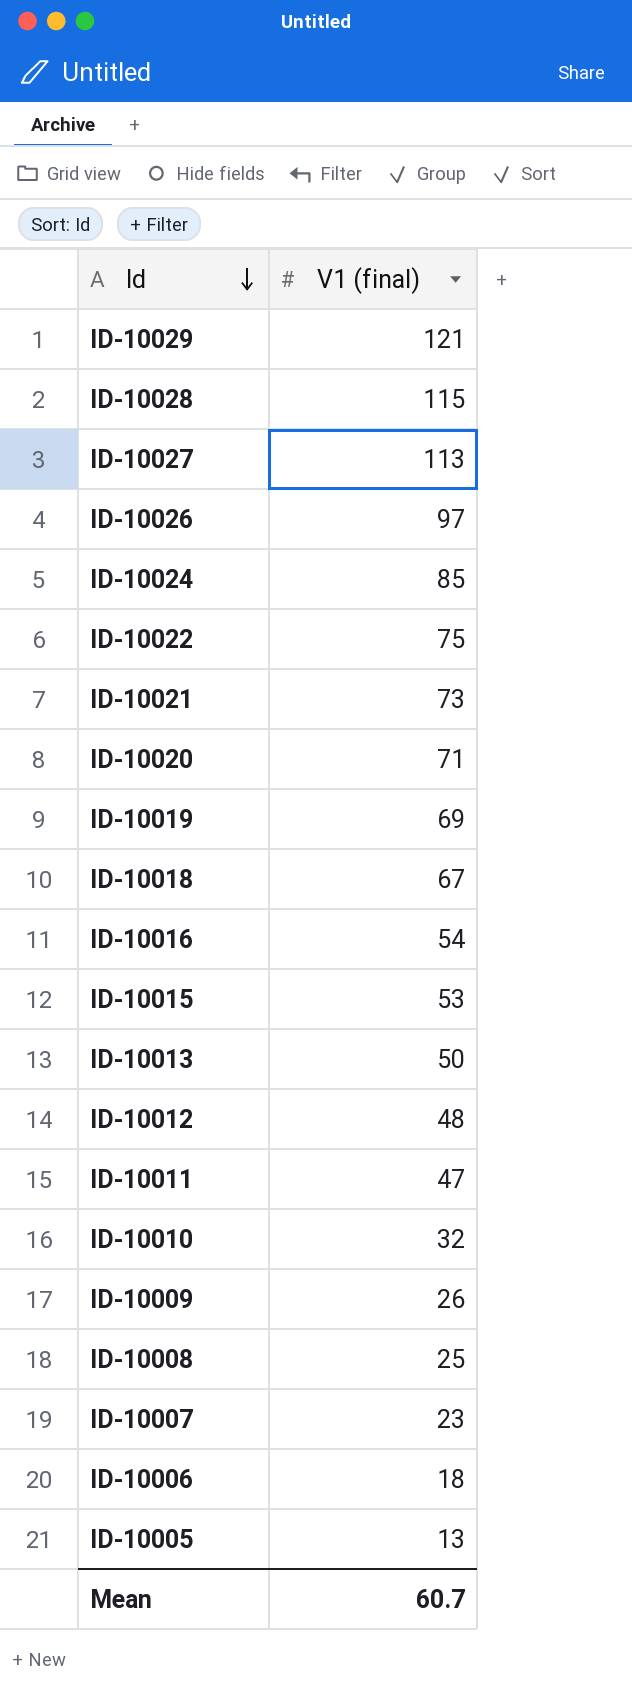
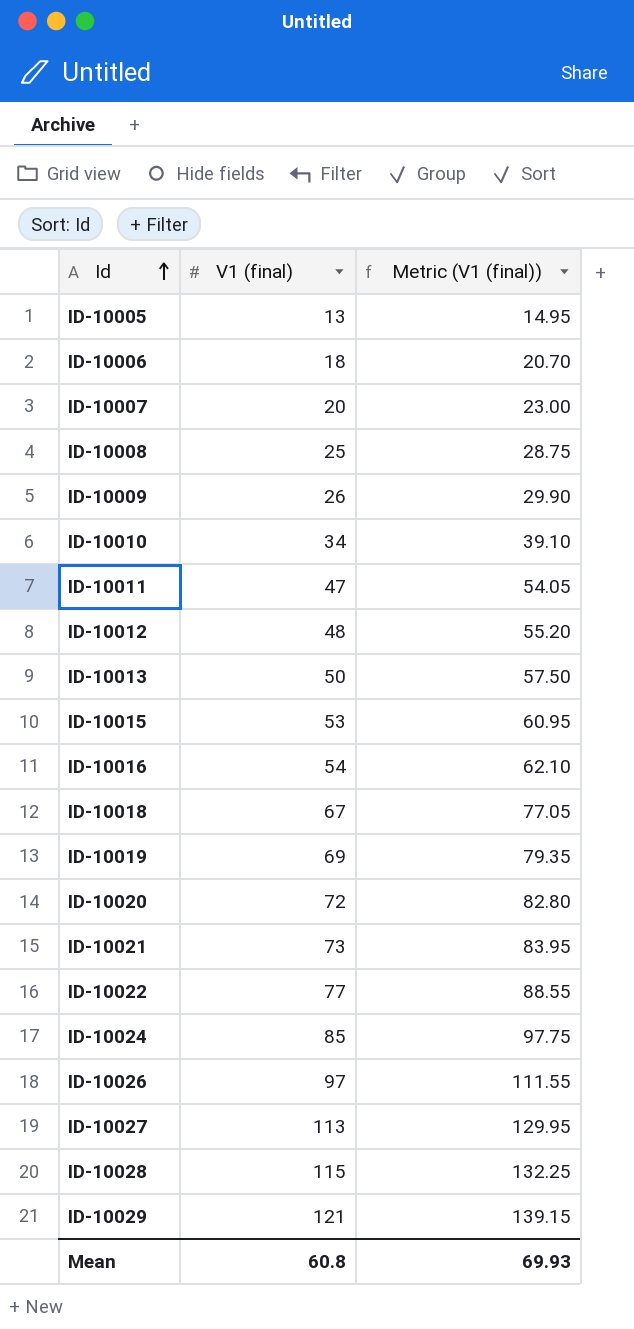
row order: Id descending -> Id ascending
column Metric (V1 (final)) | formula: none -> [V1 (final)] * 1.15
ID-10007 | V1 (final): 23 -> 20
ID-10010 | V1 (final): 32 -> 34
ID-10020 | V1 (final): 71 -> 72
ID-10022 | V1 (final): 75 -> 77
Mean | V1 (final): 60.7 -> 60.8

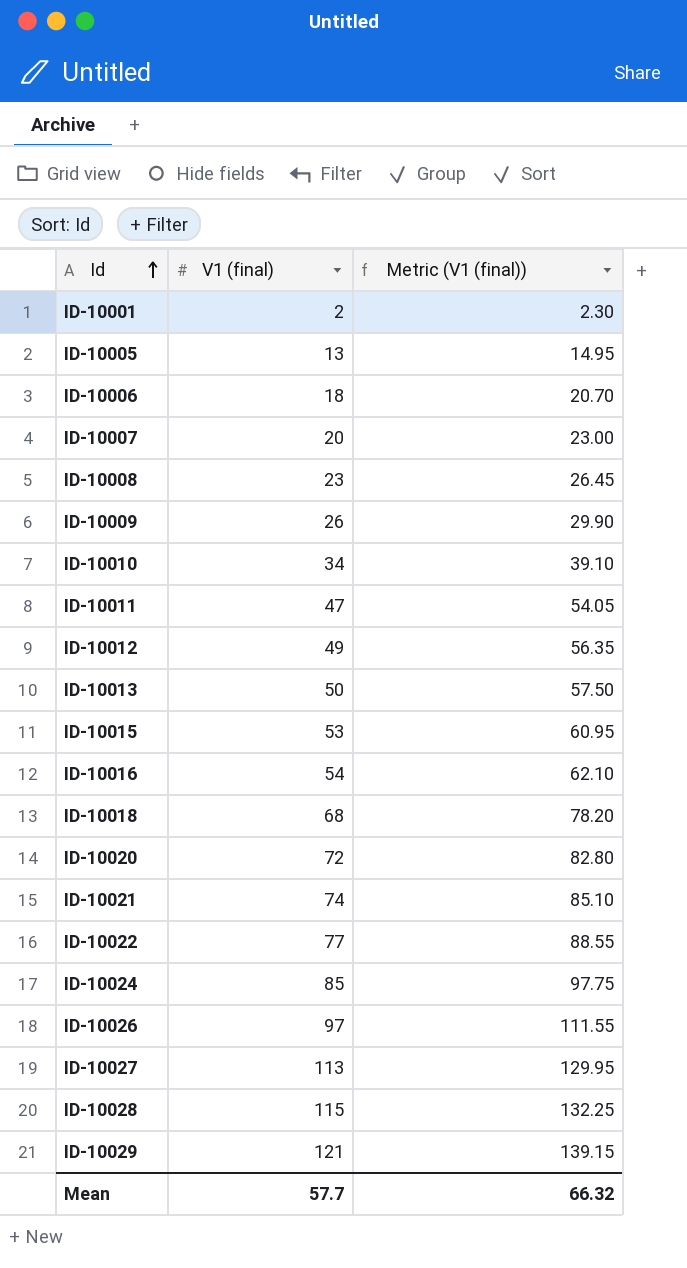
row ID-10019: 69 | 79.35 -> none
row ID-10001: none -> 2 | 2.30
ID-10008 | V1 (final): 25 -> 23
ID-10008 | Metric (V1 (final)): 28.75 -> 26.45
ID-10012 | V1 (final): 48 -> 49
ID-10012 | Metric (V1 (final)): 55.20 -> 56.35
ID-10018 | V1 (final): 67 -> 68
ID-10018 | Metric (V1 (final)): 77.05 -> 78.20
ID-10021 | V1 (final): 73 -> 74
ID-10021 | Metric (V1 (final)): 83.95 -> 85.10
Mean | V1 (final): 60.8 -> 57.7
Mean | Metric (V1 (final)): 69.93 -> 66.32

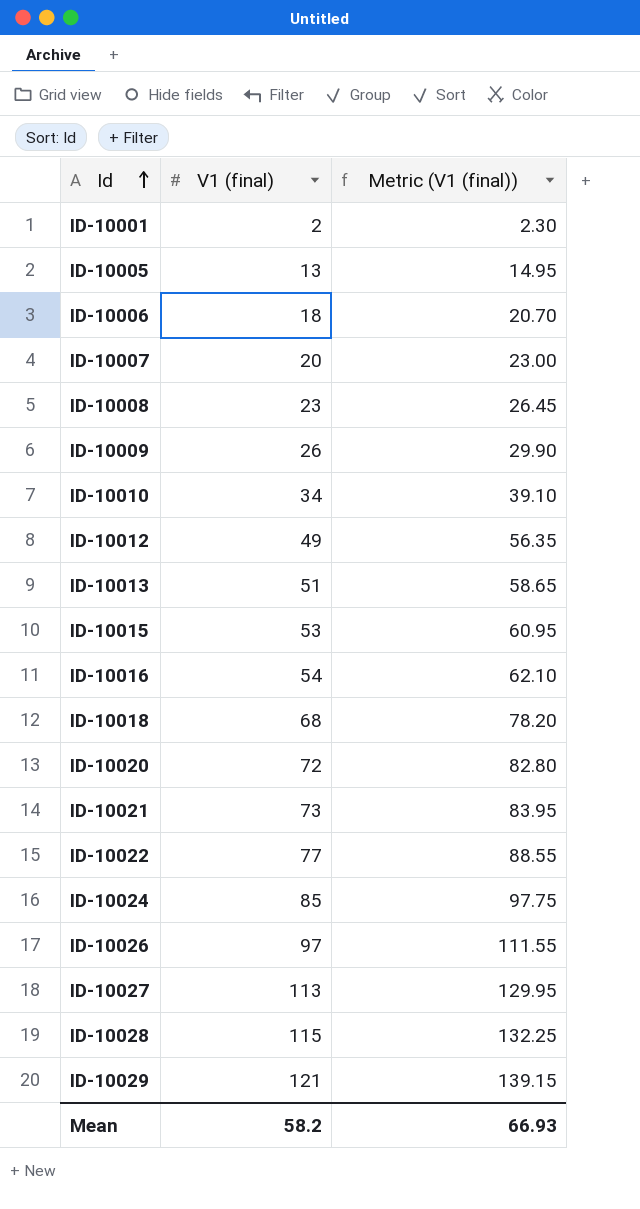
row ID-10011: 47 | 54.05 -> none
ID-10013 | V1 (final): 50 -> 51
ID-10013 | Metric (V1 (final)): 57.50 -> 58.65
ID-10021 | V1 (final): 74 -> 73
ID-10021 | Metric (V1 (final)): 85.10 -> 83.95
Mean | V1 (final): 57.7 -> 58.2
Mean | Metric (V1 (final)): 66.32 -> 66.93

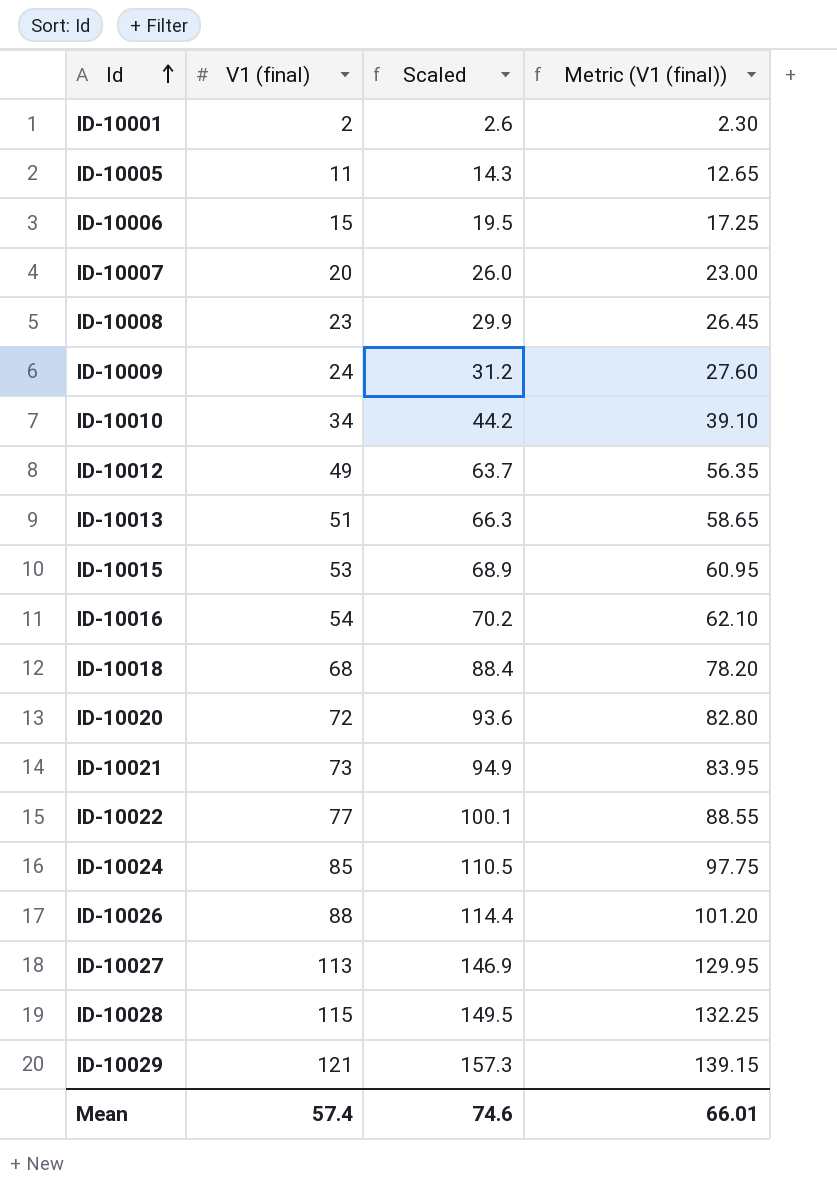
column Scaled | formula: none -> [V1 (final)] * 1.3
ID-10005 | V1 (final): 13 -> 11
ID-10005 | Metric (V1 (final)): 14.95 -> 12.65
ID-10006 | V1 (final): 18 -> 15
ID-10006 | Metric (V1 (final)): 20.70 -> 17.25
ID-10009 | V1 (final): 26 -> 24
ID-10009 | Metric (V1 (final)): 29.90 -> 27.60
ID-10026 | V1 (final): 97 -> 88
ID-10026 | Metric (V1 (final)): 111.55 -> 101.20
Mean | V1 (final): 58.2 -> 57.4
Mean | Metric (V1 (final)): 66.93 -> 66.01

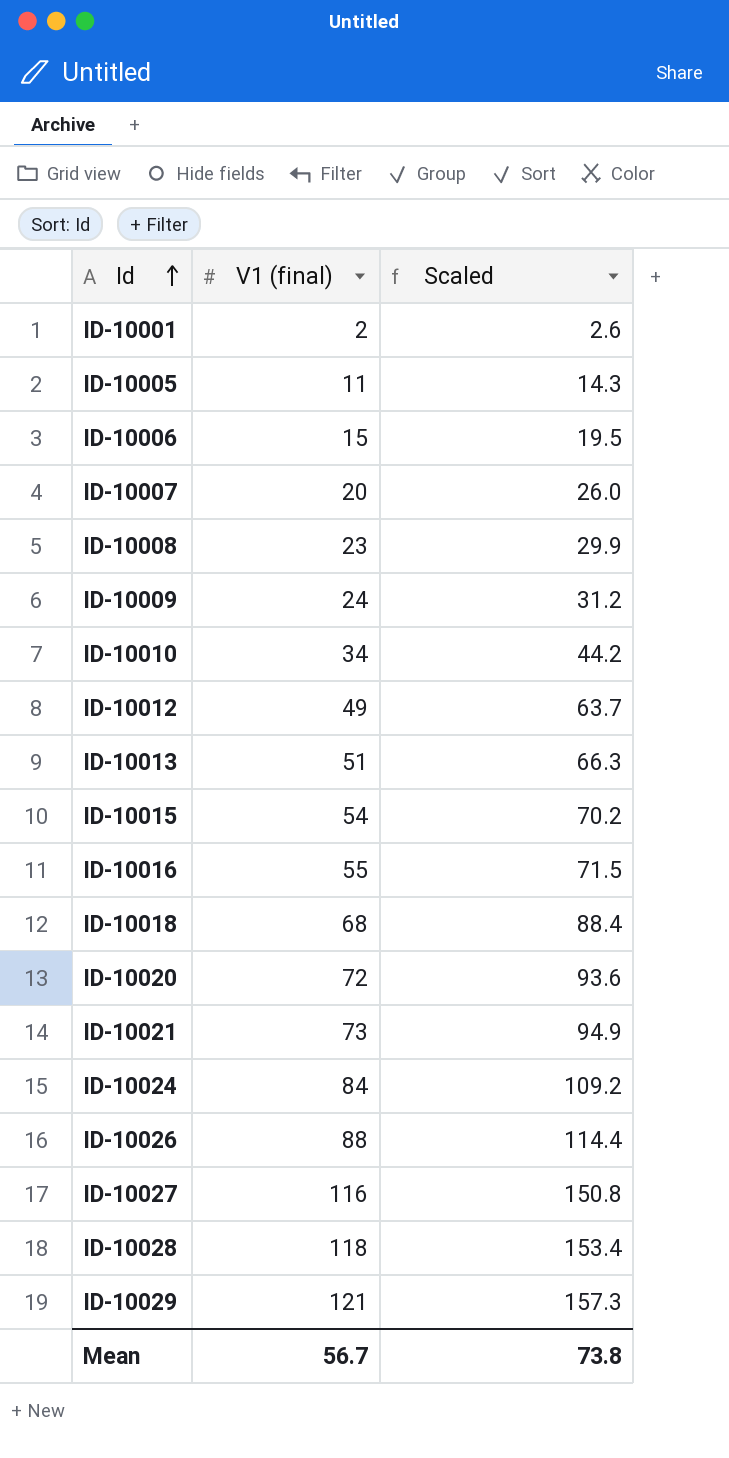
column Metric (V1 (final)) | formula: [V1 (final)] * 1.15 -> none
row ID-10022: 77 | 100.1 | 88.55 -> none
ID-10015 | V1 (final): 53 -> 54
ID-10015 | Scaled: 68.9 -> 70.2
ID-10016 | V1 (final): 54 -> 55
ID-10016 | Scaled: 70.2 -> 71.5
ID-10024 | V1 (final): 85 -> 84
ID-10024 | Scaled: 110.5 -> 109.2
ID-10027 | V1 (final): 113 -> 116
ID-10027 | Scaled: 146.9 -> 150.8
ID-10028 | V1 (final): 115 -> 118
ID-10028 | Scaled: 149.5 -> 153.4
Mean | V1 (final): 57.4 -> 56.7
Mean | Scaled: 74.6 -> 73.8

